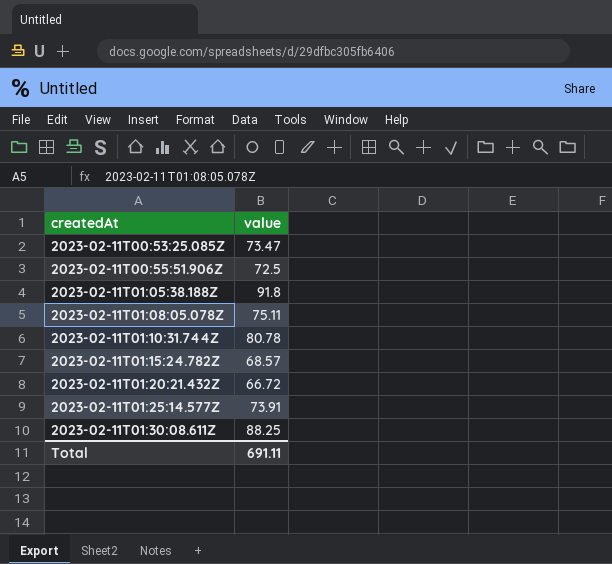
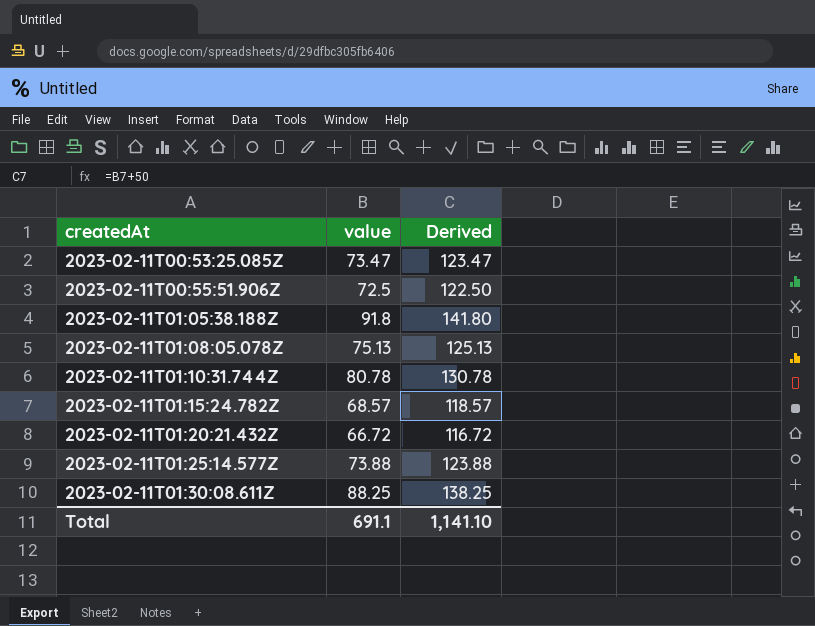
column Derived | formula: none -> [value] + 50
2023-02-11T01:08:05.078Z | value: 75.11 -> 75.13
2023-02-11T01:25:14.577Z | value: 73.91 -> 73.88
Total | value: 691.11 -> 691.1

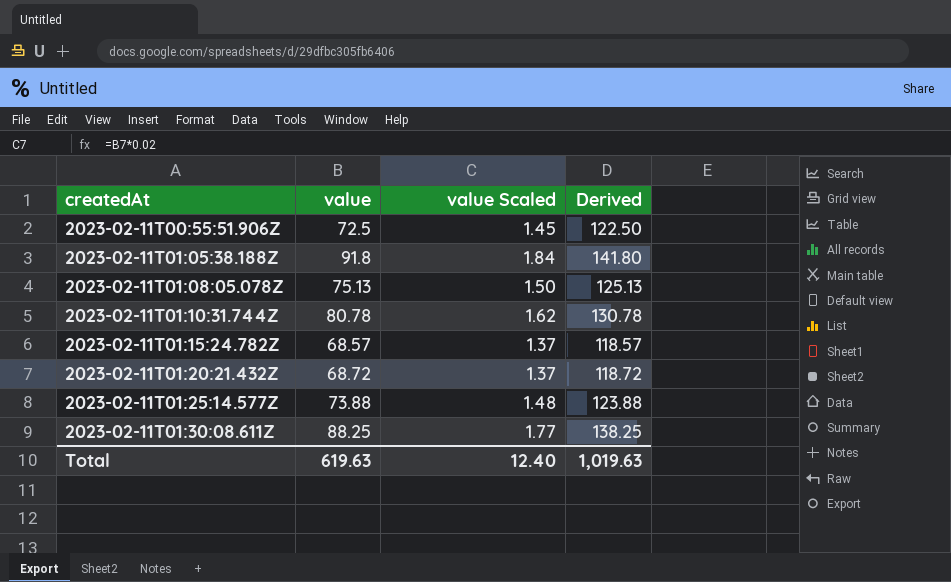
column value Scaled | formula: none -> [value] * 0.02
row 2023-02-11T00:53:25.085Z: 73.47 | 123.47 -> none
2023-02-11T01:20:21.432Z | value: 66.72 -> 68.72
2023-02-11T01:20:21.432Z | Derived: 116.72 -> 118.72
Total | value: 691.1 -> 619.63
Total | Derived: 1,141.10 -> 1,019.63

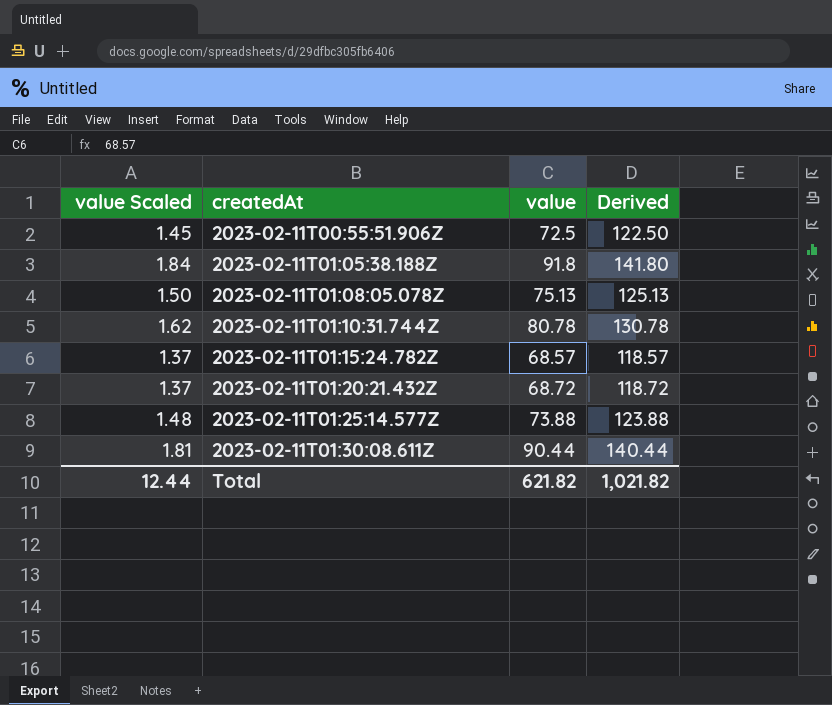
column value Scaled | position: 3 -> 1
2023-02-11T01:30:08.611Z | value Scaled: 1.77 -> 1.81
2023-02-11T01:30:08.611Z | value: 88.25 -> 90.44
2023-02-11T01:30:08.611Z | Derived: 138.25 -> 140.44
Total | value Scaled: 12.40 -> 12.44
Total | value: 619.63 -> 621.82
Total | Derived: 1,019.63 -> 1,021.82

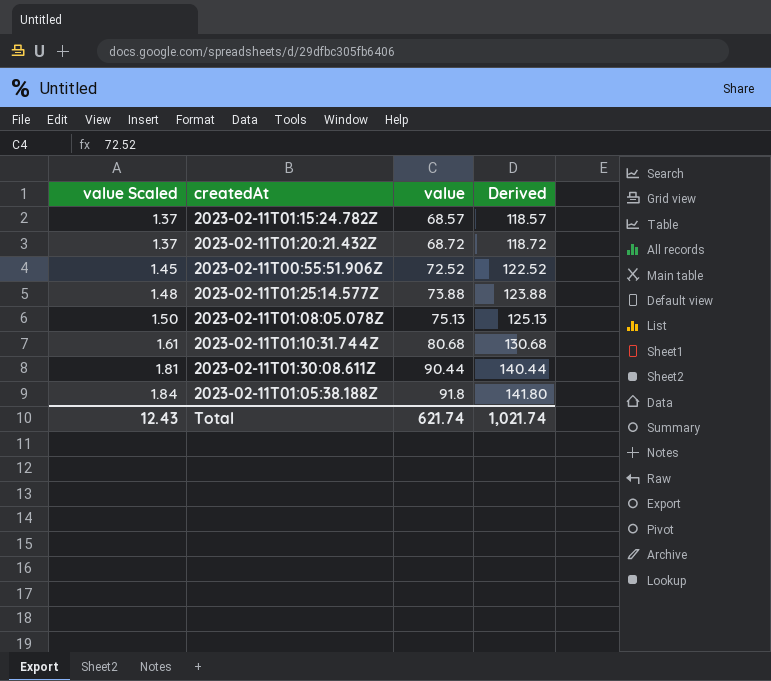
row order: createdAt ascending -> value Scaled ascending
2023-02-11T00:55:51.906Z | value: 72.5 -> 72.52
2023-02-11T00:55:51.906Z | Derived: 122.50 -> 122.52
2023-02-11T01:10:31.744Z | value Scaled: 1.62 -> 1.61
2023-02-11T01:10:31.744Z | value: 80.78 -> 80.68
2023-02-11T01:10:31.744Z | Derived: 130.78 -> 130.68
Total | value Scaled: 12.44 -> 12.43
Total | value: 621.82 -> 621.74
Total | Derived: 1,021.82 -> 1,021.74

